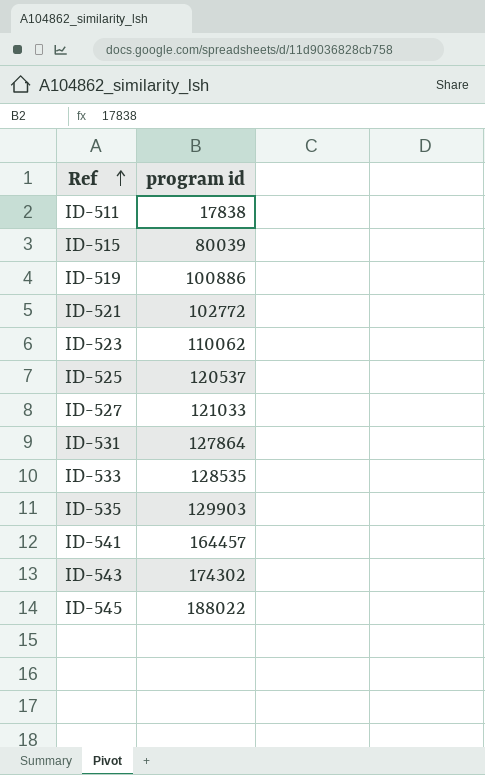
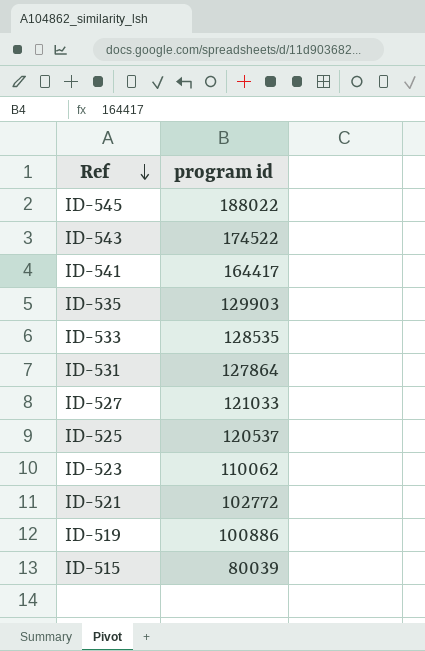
row order: Ref ascending -> Ref descending
row ID-511: 17838 -> none
ID-543 | program id: 174302 -> 174522
ID-541 | program id: 164457 -> 164417

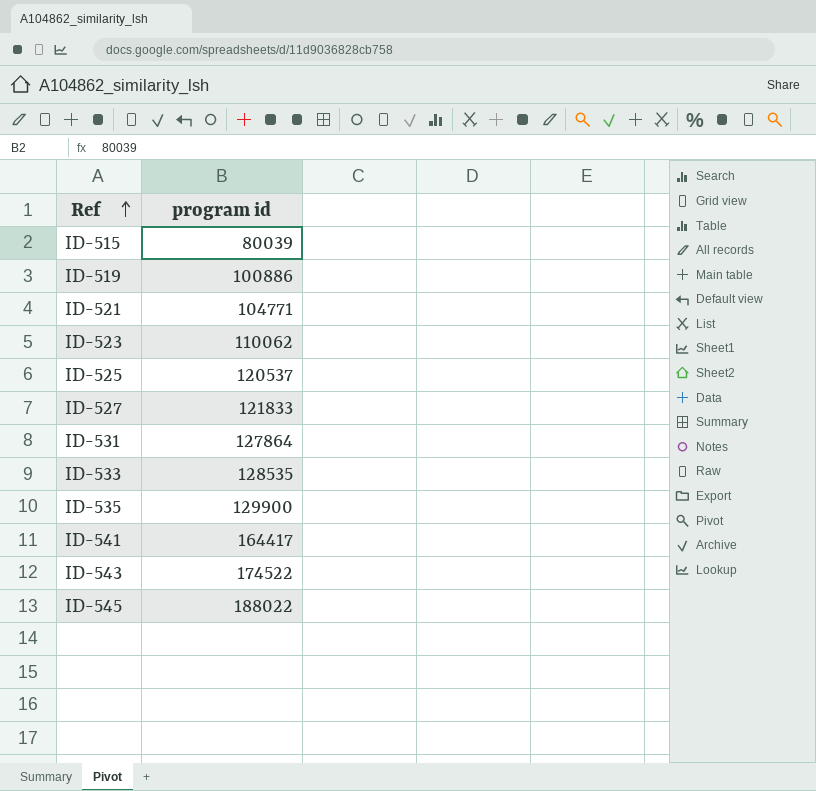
row order: Ref descending -> Ref ascending
ID-521 | program id: 102772 -> 104771
ID-527 | program id: 121033 -> 121833
ID-535 | program id: 129903 -> 129900

